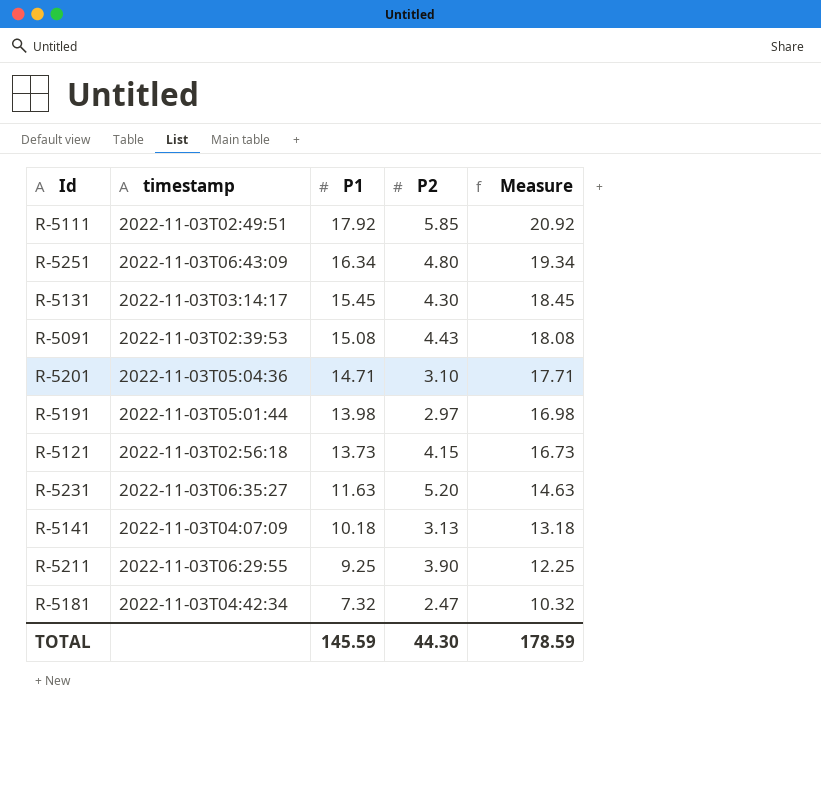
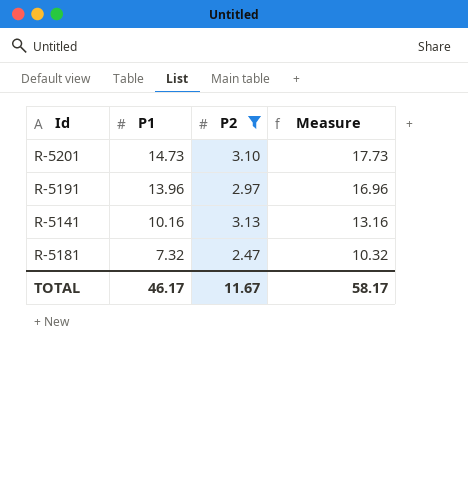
filter: none -> P2 <= 3.13
column timestamp | position: 2 -> none
R-5201 | P1: 14.71 -> 14.73
R-5201 | Measure: 17.71 -> 17.73
R-5191 | P1: 13.98 -> 13.96
R-5191 | Measure: 16.98 -> 16.96
R-5141 | P1: 10.18 -> 10.16
R-5141 | Measure: 13.18 -> 13.16
TOTAL | P1: 145.59 -> 46.17
TOTAL | P2: 44.30 -> 11.67
TOTAL | Measure: 178.59 -> 58.17

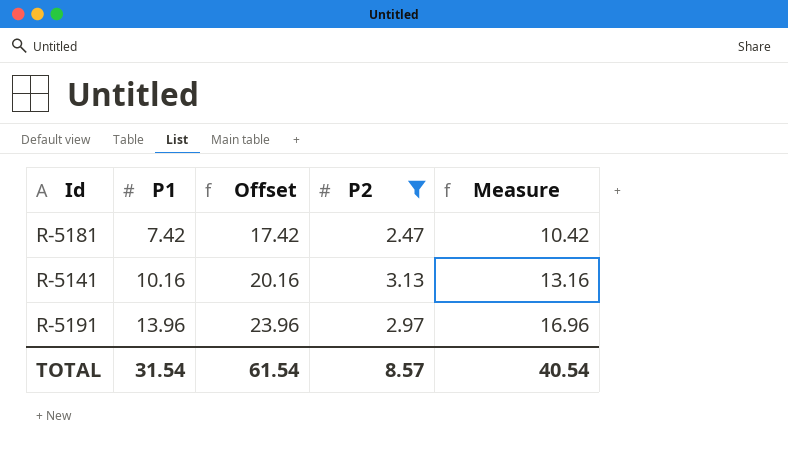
row order: P1 descending -> P1 ascending
column Offset | formula: none -> [P1] + 10
row R-5201: 14.73 | 3.10 | 17.73 -> none
R-5181 | P1: 7.32 -> 7.42
R-5181 | Measure: 10.32 -> 10.42
TOTAL | P1: 46.17 -> 31.54
TOTAL | P2: 11.67 -> 8.57
TOTAL | Measure: 58.17 -> 40.54

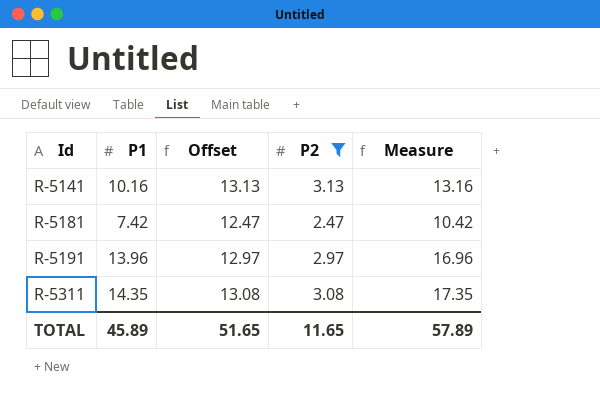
row order: P1 ascending -> Id ascending
column Offset | formula: [P1] + 10 -> [P2] + 10
row R-5311: none -> 14.35 | 13.08 | 3.08 | 17.35
TOTAL | P1: 31.54 -> 45.89
TOTAL | Offset: 61.54 -> 51.65
TOTAL | P2: 8.57 -> 11.65
TOTAL | Measure: 40.54 -> 57.89

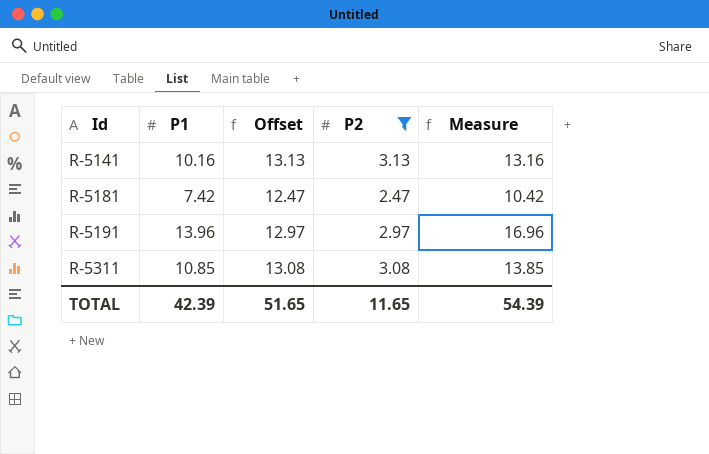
R-5311 | P1: 14.35 -> 10.85
R-5311 | Measure: 17.35 -> 13.85
TOTAL | P1: 45.89 -> 42.39
TOTAL | Measure: 57.89 -> 54.39

